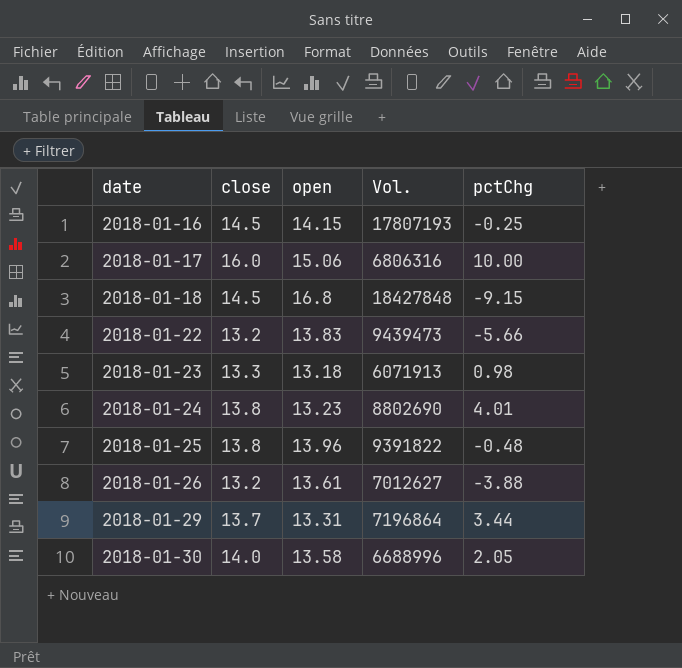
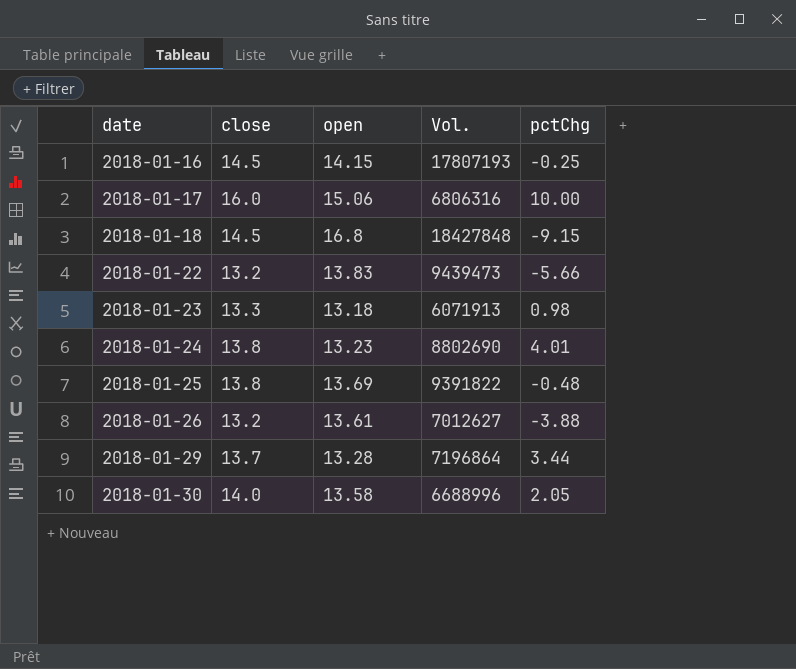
2018-01-25 | open: 13.96 -> 13.69
2018-01-29 | open: 13.31 -> 13.28

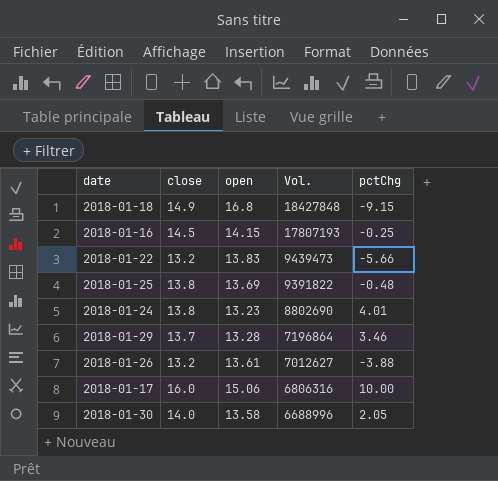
row order: date ascending -> Vol. descending
row 2018-01-23: 13.3 | 13.18 | 6071913 | 0.98 -> none
2018-01-18 | close: 14.5 -> 14.9
2018-01-29 | pctChg: 3.44 -> 3.46

